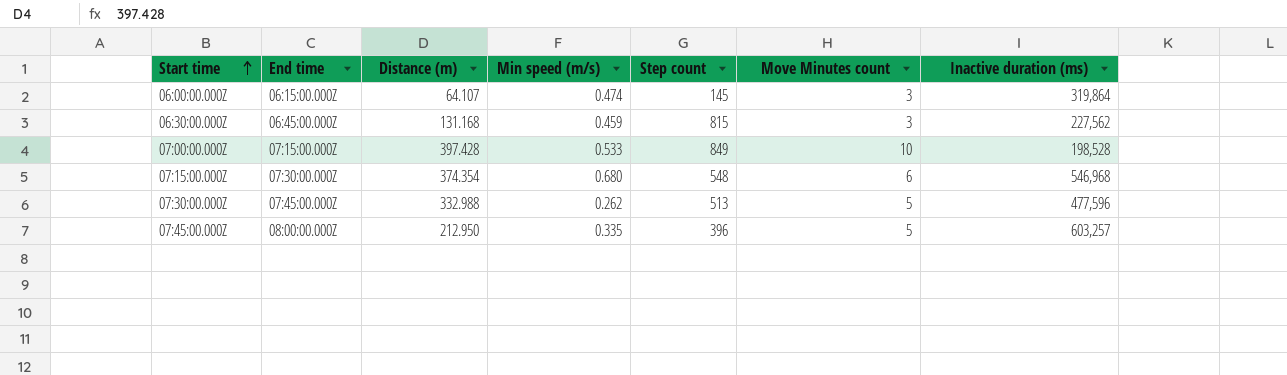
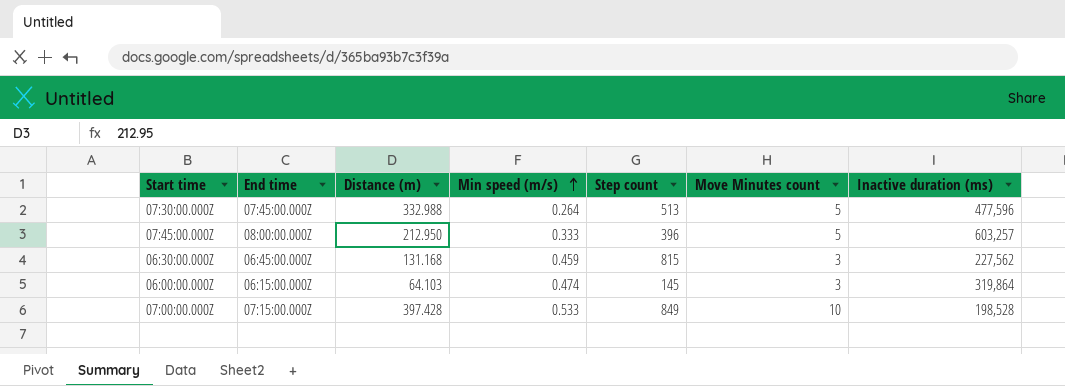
row order: Start time ascending -> Min speed (m/s) ascending
row 07:15:00.000Z: 07:30:00.000Z | 374.354 | 0.680 | 548 | 6 | 546,968 -> none
07:30:00.000Z | Min speed (m/s): 0.262 -> 0.264
07:45:00.000Z | Min speed (m/s): 0.335 -> 0.333
06:00:00.000Z | Distance (m): 64.107 -> 64.103

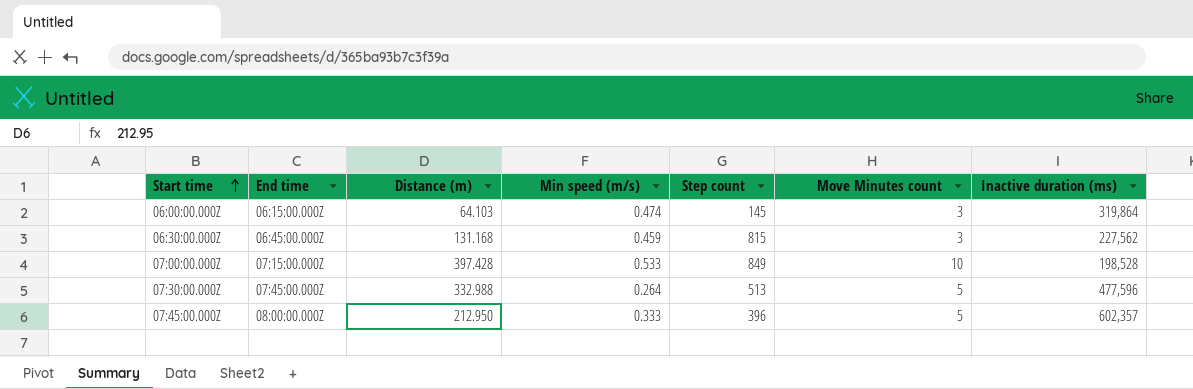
row order: Min speed (m/s) ascending -> Start time ascending
07:45:00.000Z | Inactive duration (ms): 603,257 -> 602,357

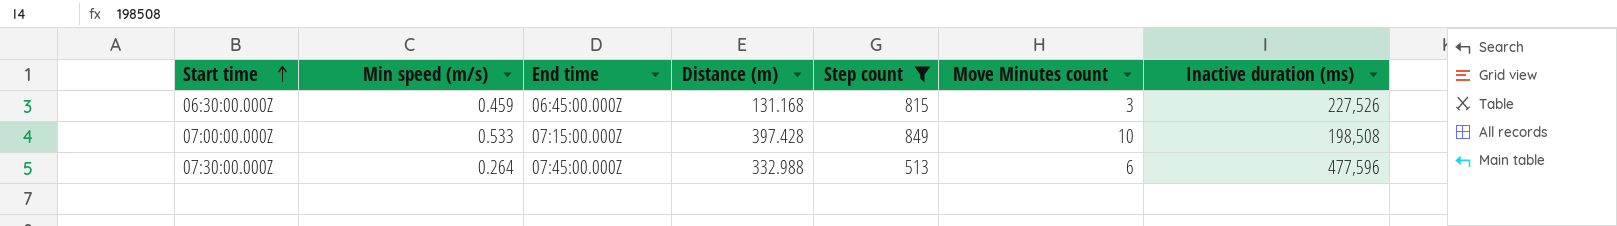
filter: none -> Step count >= 513
column Min speed (m/s) | position: 4 -> 2
06:30:00.000Z | Inactive duration (ms): 227,562 -> 227,526
07:00:00.000Z | Inactive duration (ms): 198,528 -> 198,508
07:30:00.000Z | Move Minutes count: 5 -> 6

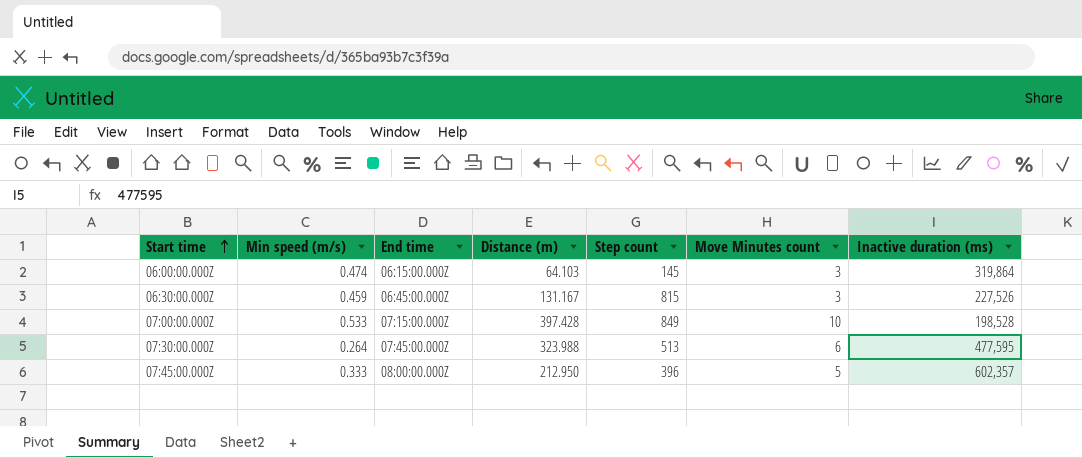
filter: Step count >= 513 -> none
06:30:00.000Z | Distance (m): 131.168 -> 131.167
07:00:00.000Z | Inactive duration (ms): 198,508 -> 198,528
07:30:00.000Z | Distance (m): 332.988 -> 323.988
07:30:00.000Z | Inactive duration (ms): 477,596 -> 477,595

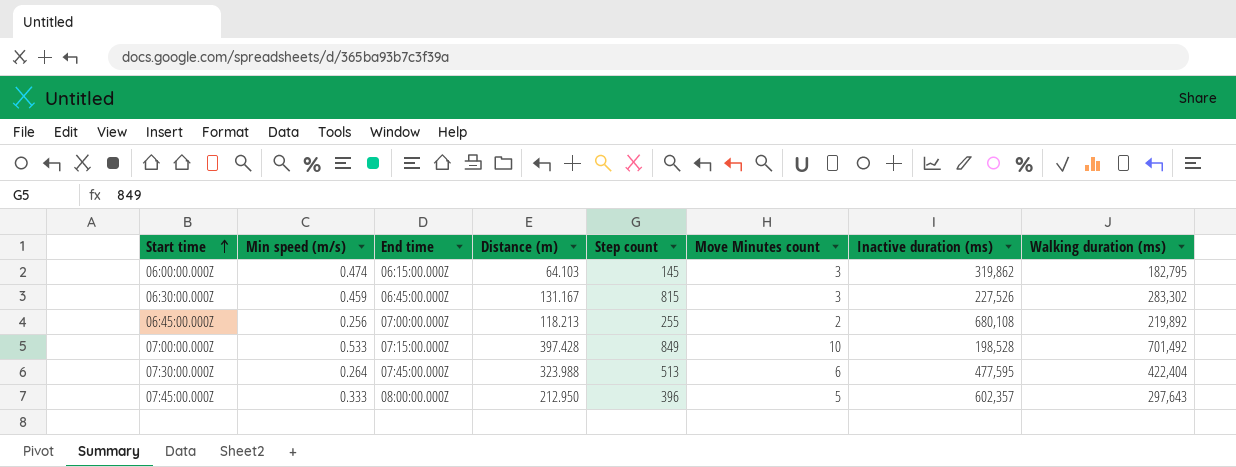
column Walking duration (ms) | position: none -> 8
06:00:00.000Z | Inactive duration (ms): 319,864 -> 319,862
row 06:45:00.000Z: none -> 0.256 | 07:00:00.000Z | 118.213 | 255 | 2 | 680,108 | 219,892

